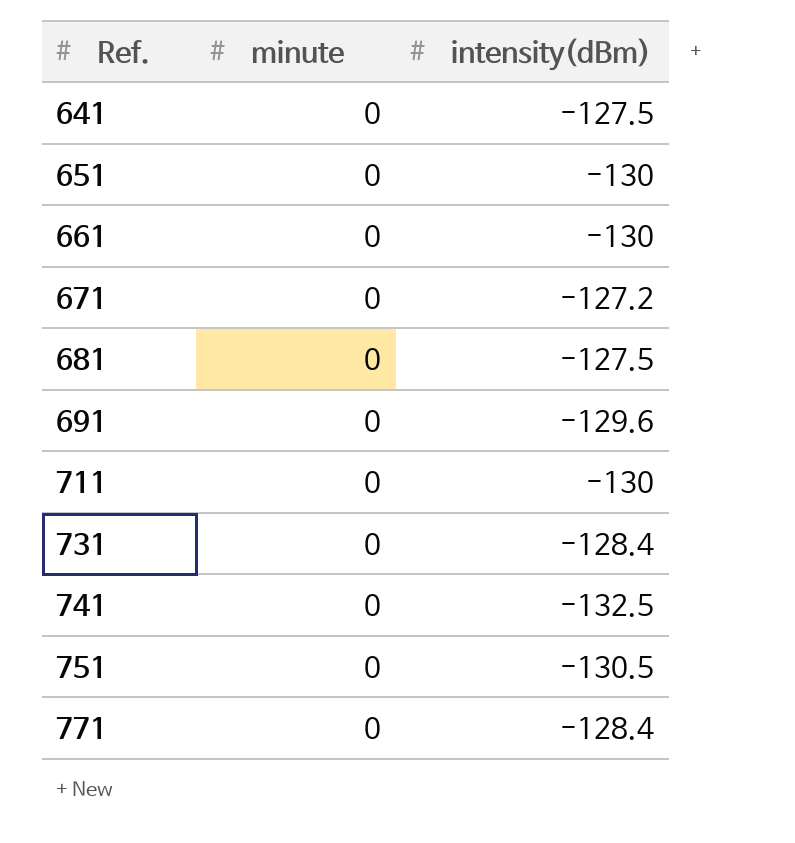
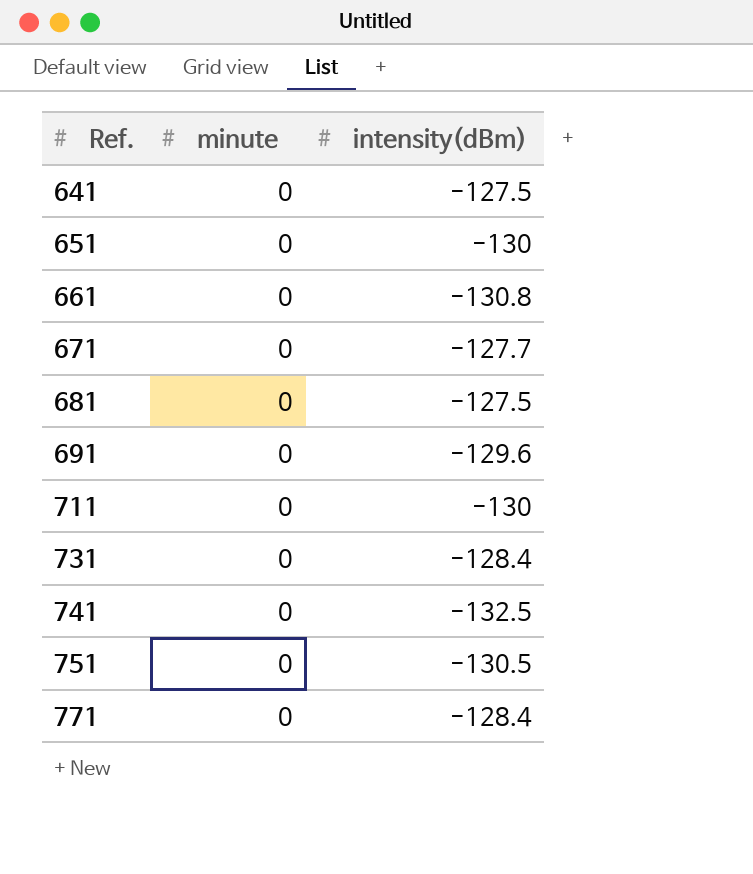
661 | intensity(dBm): -130 -> -130.8
671 | intensity(dBm): -127.2 -> -127.7

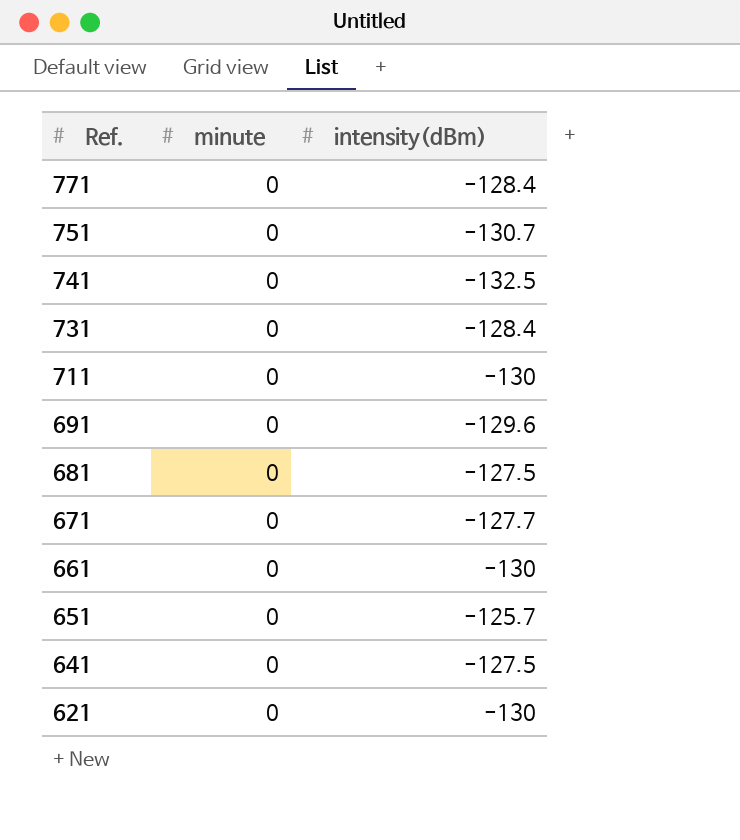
row order: Ref. ascending -> Ref. descending
751 | intensity(dBm): -130.5 -> -130.7
661 | intensity(dBm): -130.8 -> -130
651 | intensity(dBm): -130 -> -125.7
row 621: none -> 0 | -130

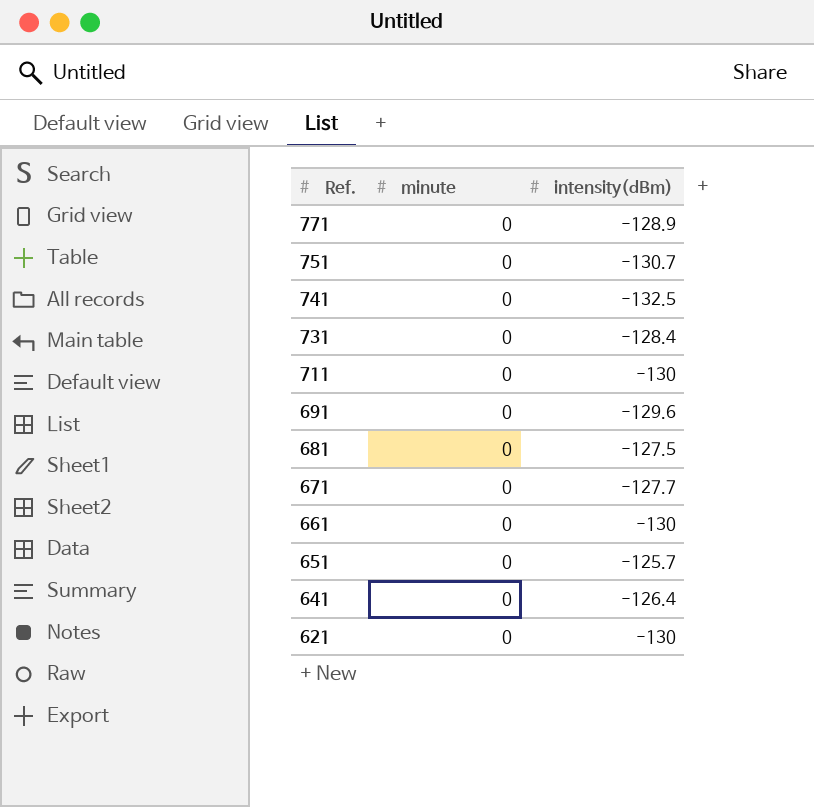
771 | intensity(dBm): -128.4 -> -128.9
641 | intensity(dBm): -127.5 -> -126.4

